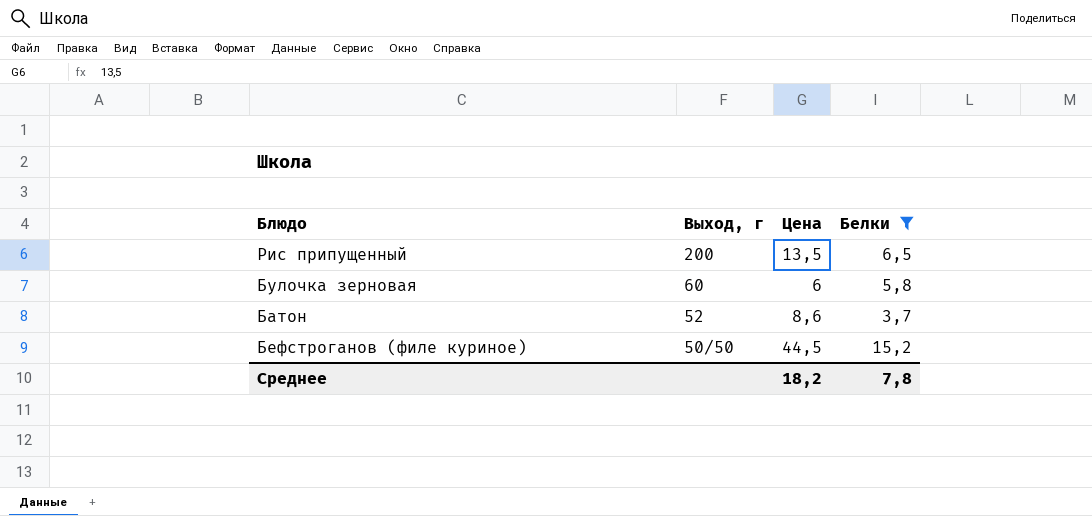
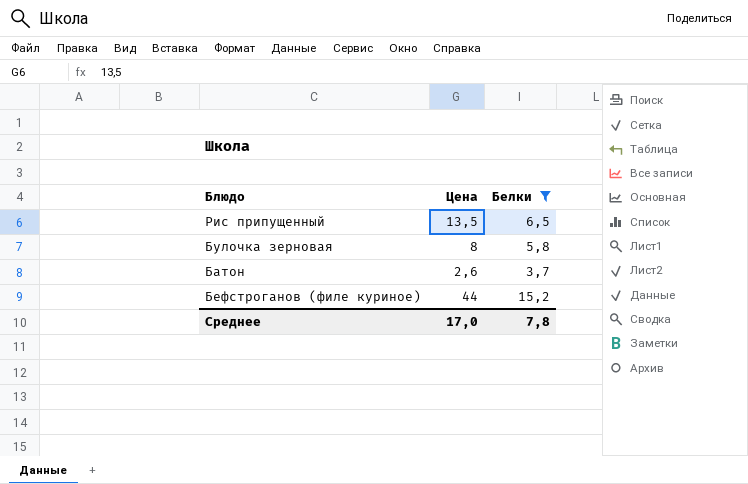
column Выход, г | position: 2 -> none
Булочка зерновая | Цена: 6 -> 8
Батон | Цена: 8,6 -> 2,6
Бефстроганов (филе куриное) | Цена: 44,5 -> 44
Среднее | Цена: 18,2 -> 17,0

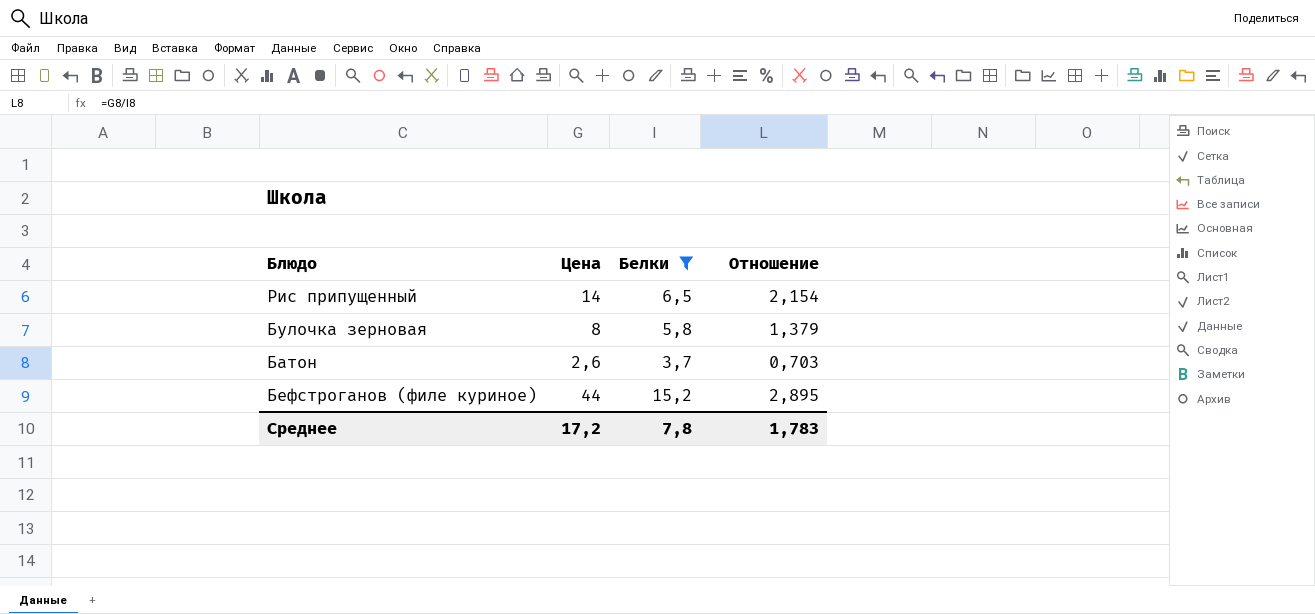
column Отношение | formula: none -> [Цена] / [Белки]
Рис припущенный | Цена: 13,5 -> 14
Среднее | Цена: 17,0 -> 17,2

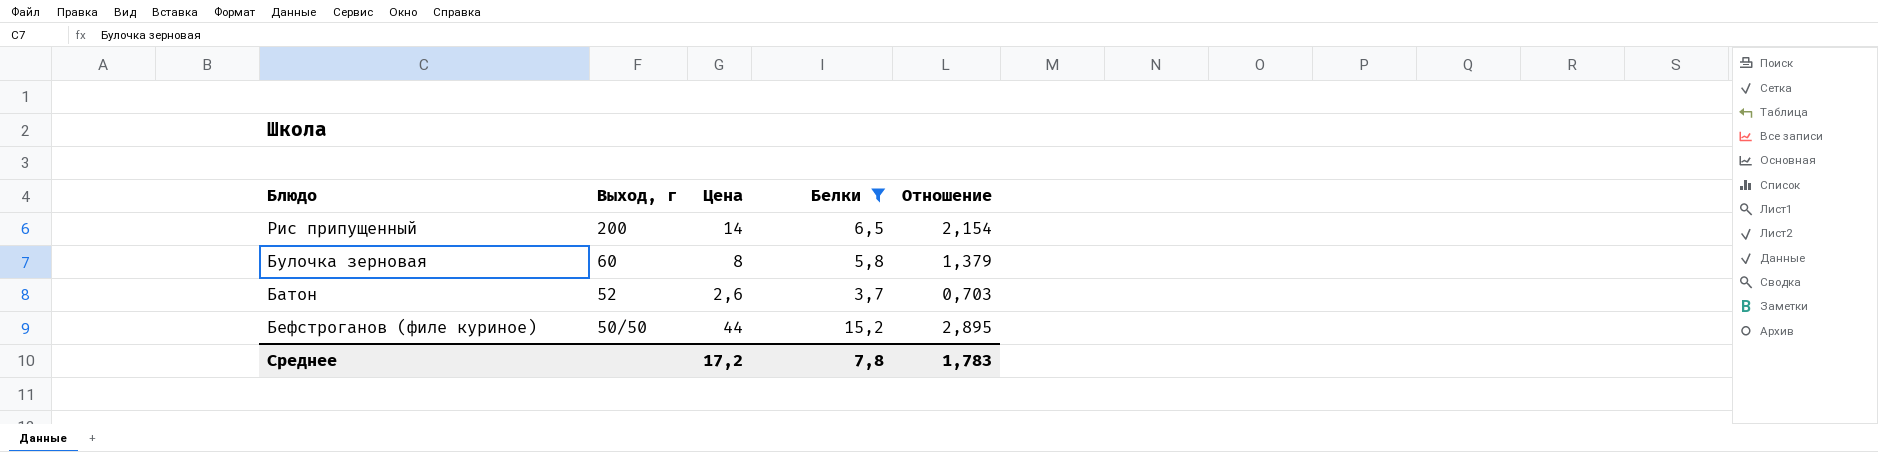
column Выход, г | position: none -> 2

